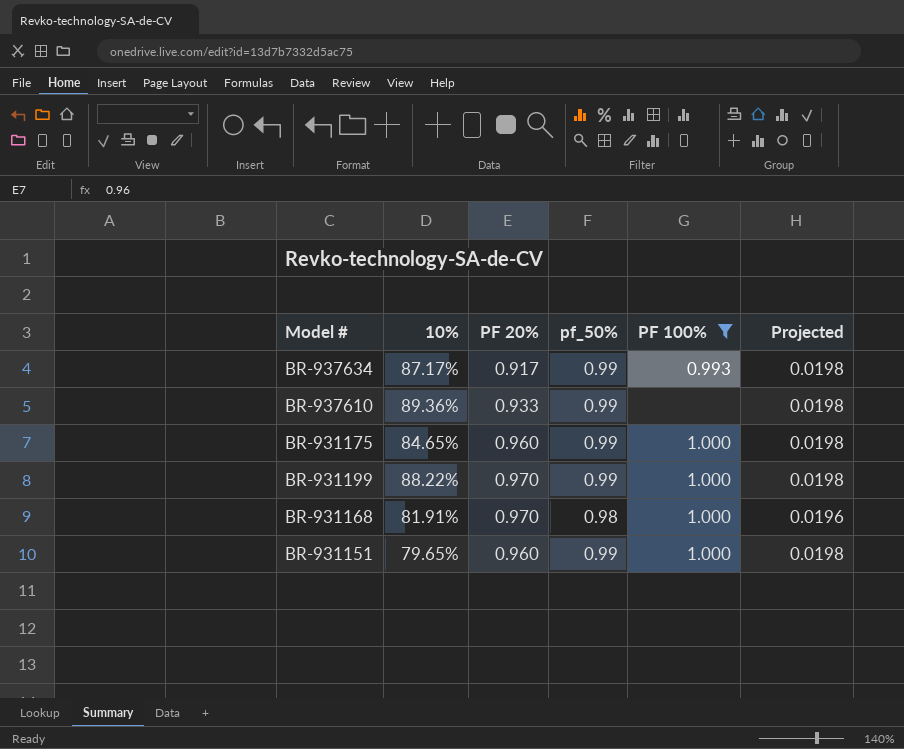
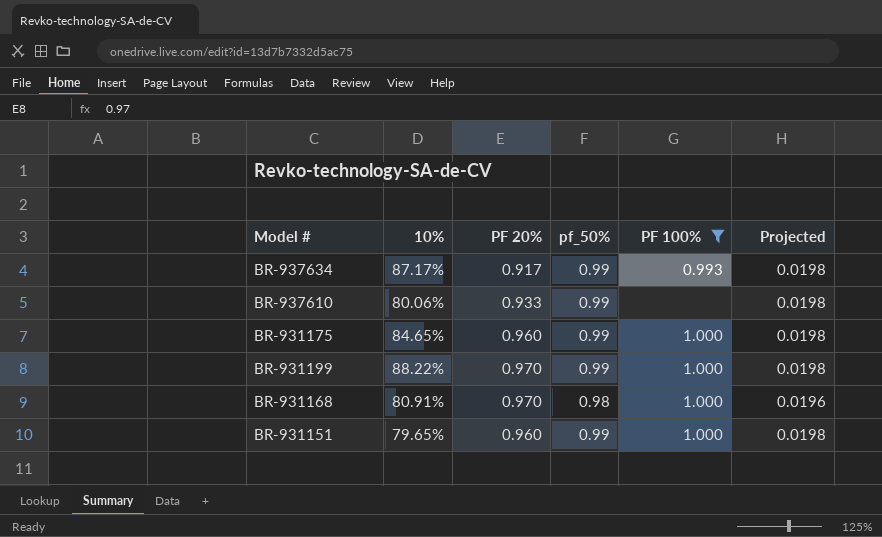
BR-937610 | 10%: 89.36% -> 80.06%
BR-931168 | 10%: 81.91% -> 80.91%

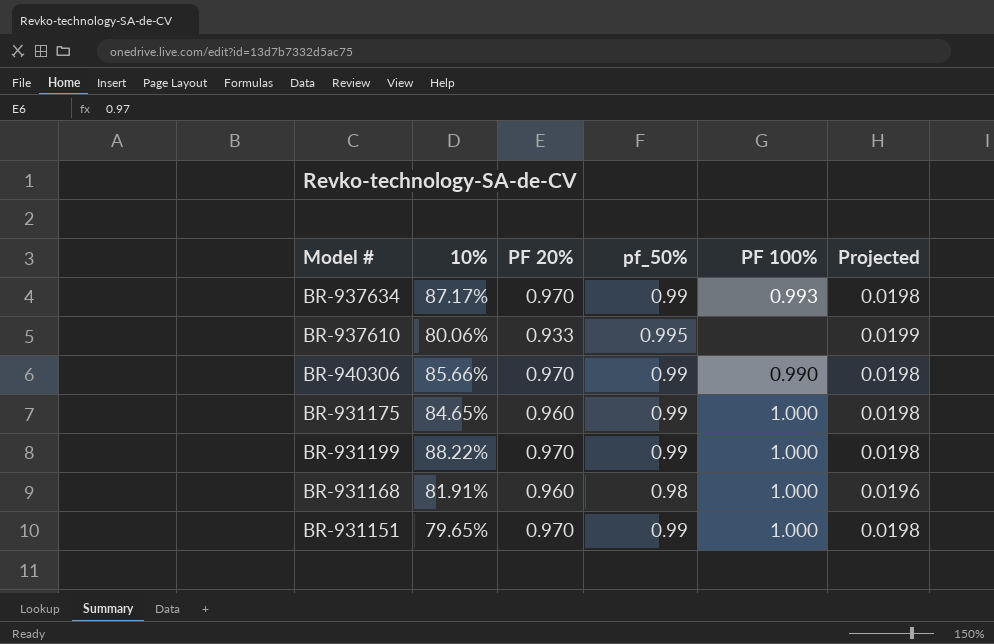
filter: PF 100% != 0.990 -> none
BR-937634 | PF 20%: 0.917 -> 0.970
BR-937610 | pf_50%: 0.99 -> 0.995
BR-937610 | Projected: 0.0198 -> 0.0199
BR-931168 | 10%: 80.91% -> 81.91%
BR-931168 | PF 20%: 0.970 -> 0.960
BR-931151 | PF 20%: 0.960 -> 0.970

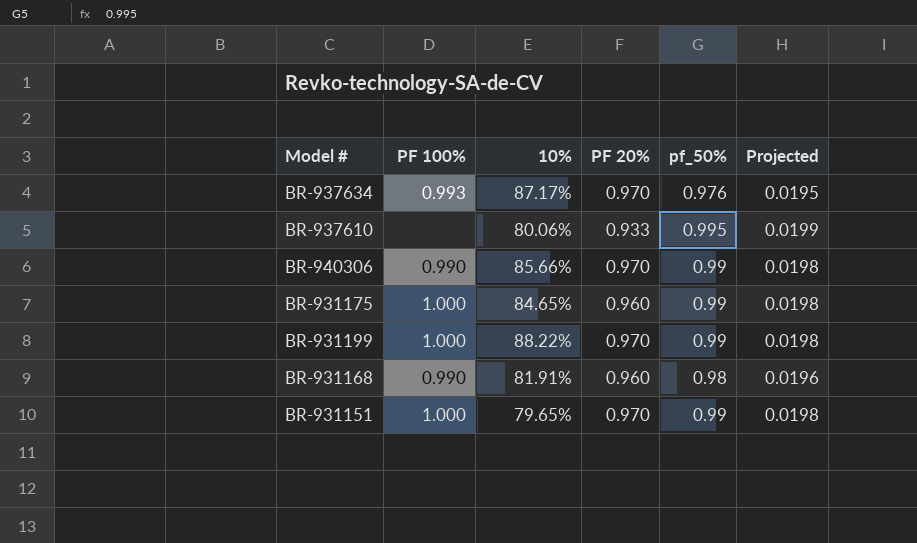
column PF 100% | position: 5 -> 2
BR-937634 | pf_50%: 0.99 -> 0.976
BR-937634 | Projected: 0.0198 -> 0.0195
BR-931168 | PF 100%: 1.000 -> 0.990

